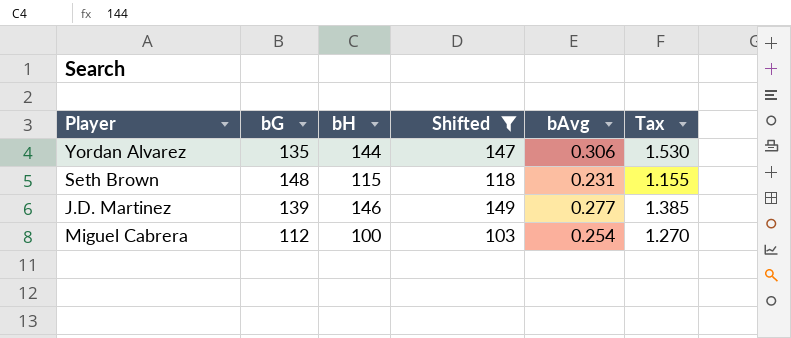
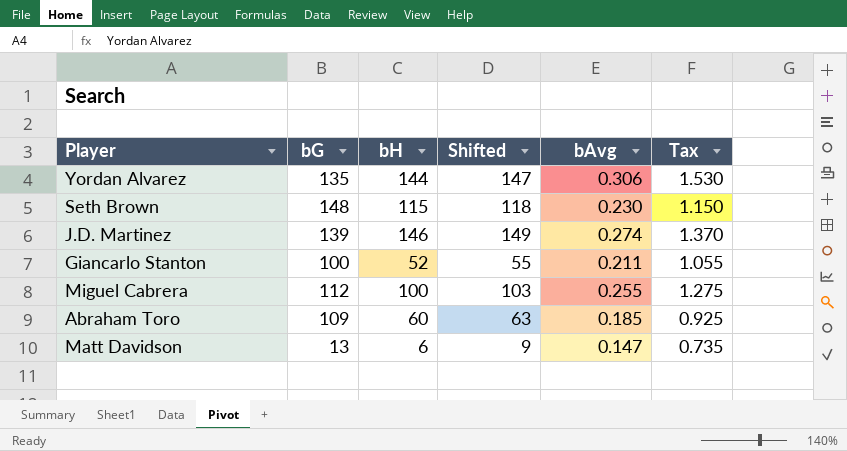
filter: Shifted >= 103 -> none
Seth Brown | bAvg: 0.231 -> 0.230
Seth Brown | Tax: 1.155 -> 1.150
J.D. Martinez | bAvg: 0.277 -> 0.274
J.D. Martinez | Tax: 1.385 -> 1.370
Miguel Cabrera | bAvg: 0.254 -> 0.255
Miguel Cabrera | Tax: 1.270 -> 1.275

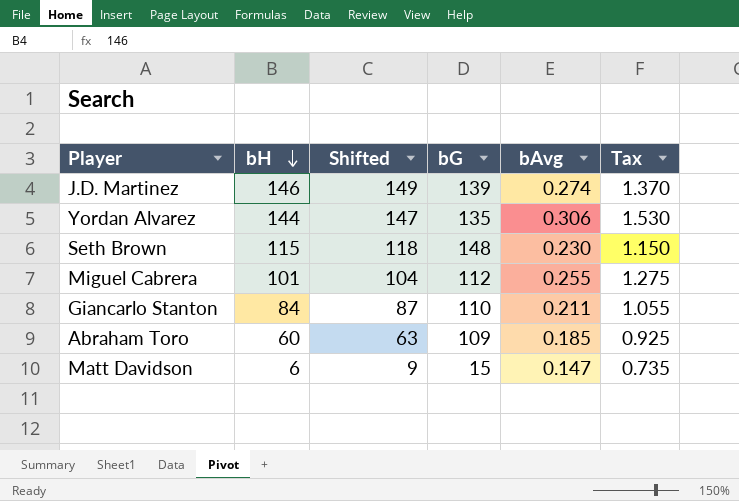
row order: none -> bH descending
column bG | position: 2 -> 4
Miguel Cabrera | bH: 100 -> 101
Miguel Cabrera | Shifted: 103 -> 104
Giancarlo Stanton | bH: 52 -> 84
Giancarlo Stanton | Shifted: 55 -> 87
Giancarlo Stanton | bG: 100 -> 110
Matt Davidson | bG: 13 -> 15

